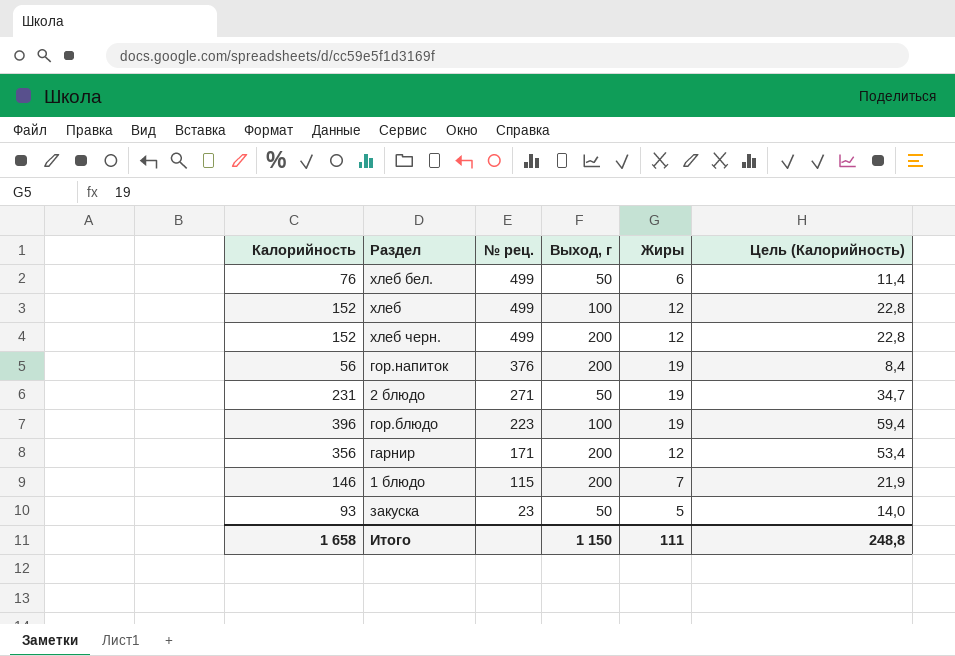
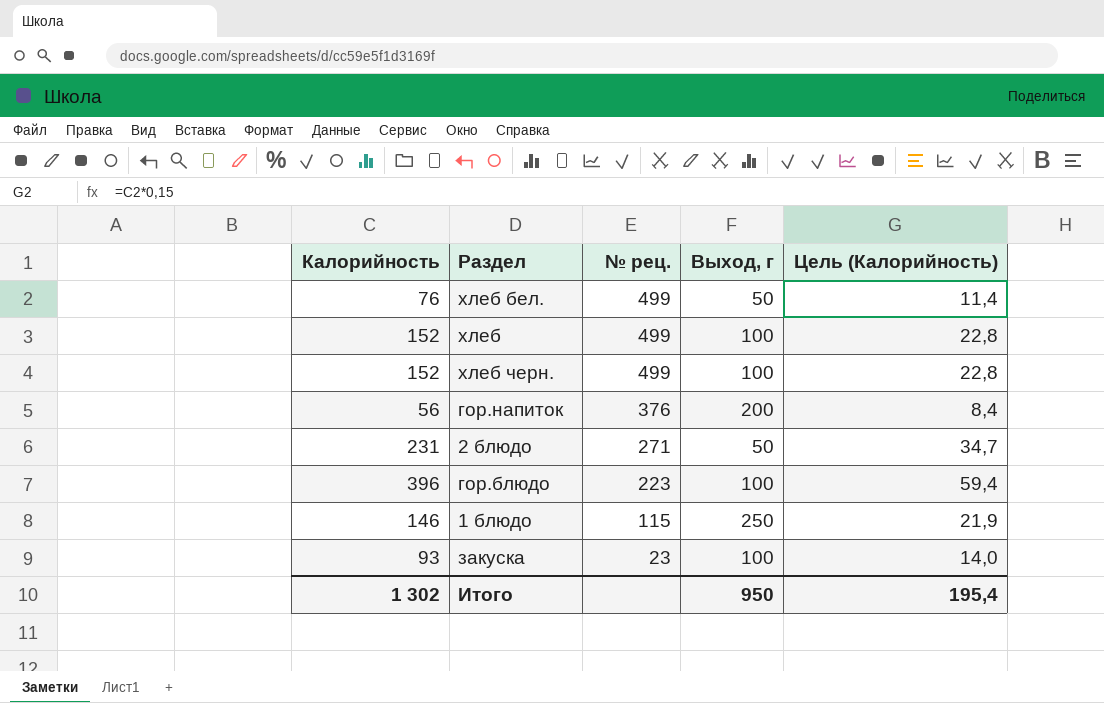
column Жиры | position: 5 -> none
row гарнир: 356 | 171 | 200 | 12 | 53,4 -> none
хлеб черн. | Выход, г: 200 -> 100
1 блюдо | Выход, г: 200 -> 250
закуска | Выход, г: 50 -> 100
Итого | Калорийность: 1 658 -> 1 302
Итого | Выход, г: 1 150 -> 950
Итого | Цель (Калорийность): 248,8 -> 195,4

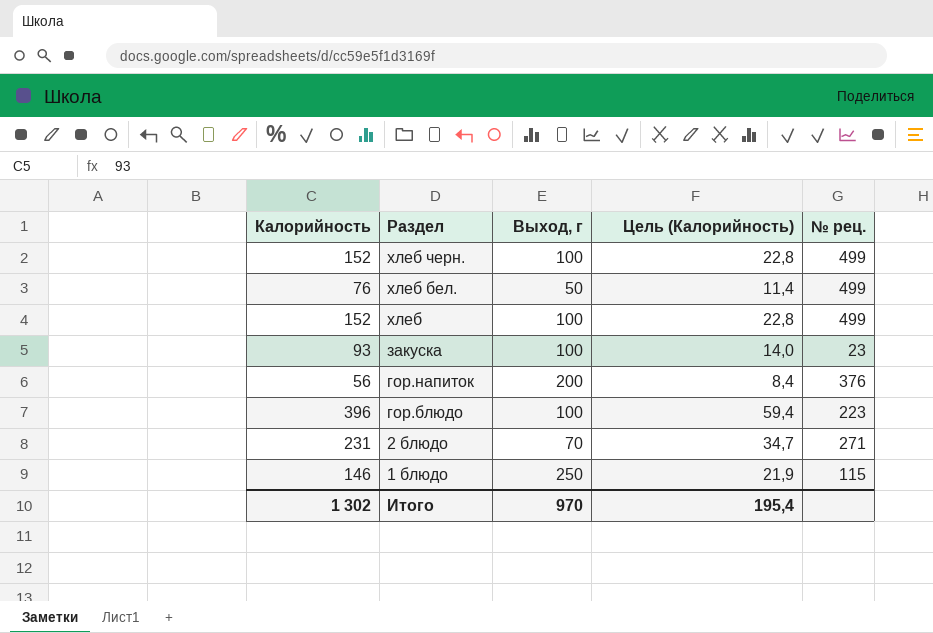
row order: № рец. descending -> Раздел descending
column № рец. | position: 3 -> 5
2 блюдо | Выход, г: 50 -> 70
Итого | Выход, г: 950 -> 970

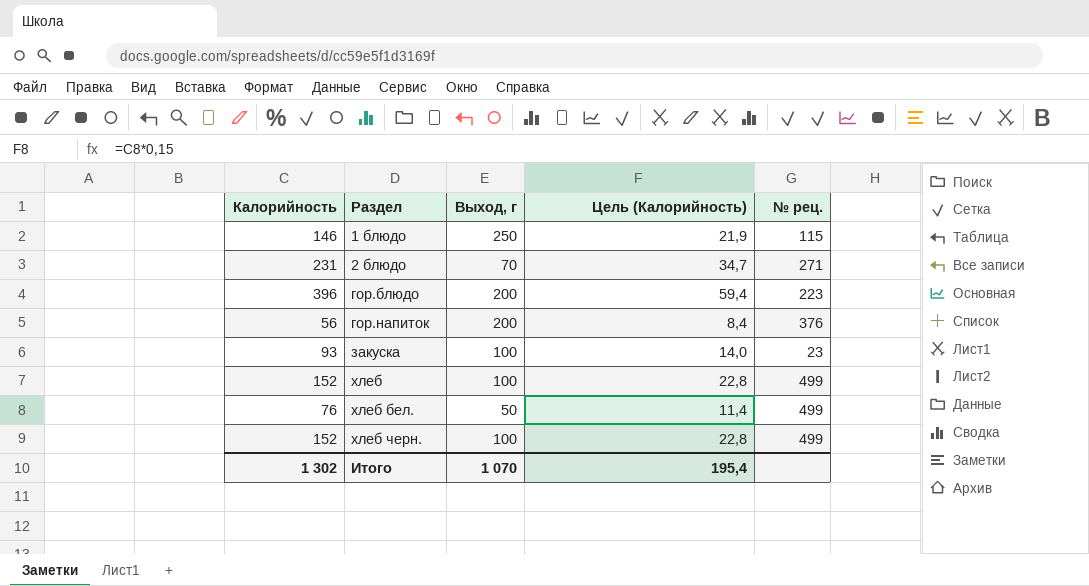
row order: Раздел descending -> Раздел ascending
гор.блюдо | Выход, г: 100 -> 200
Итого | Выход, г: 970 -> 1 070

